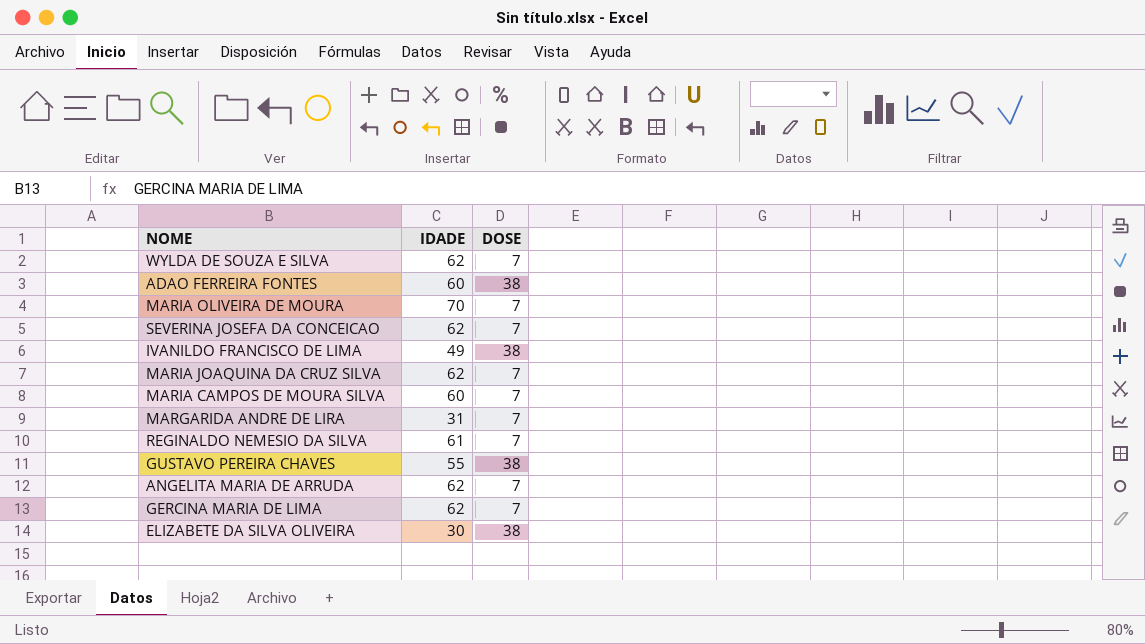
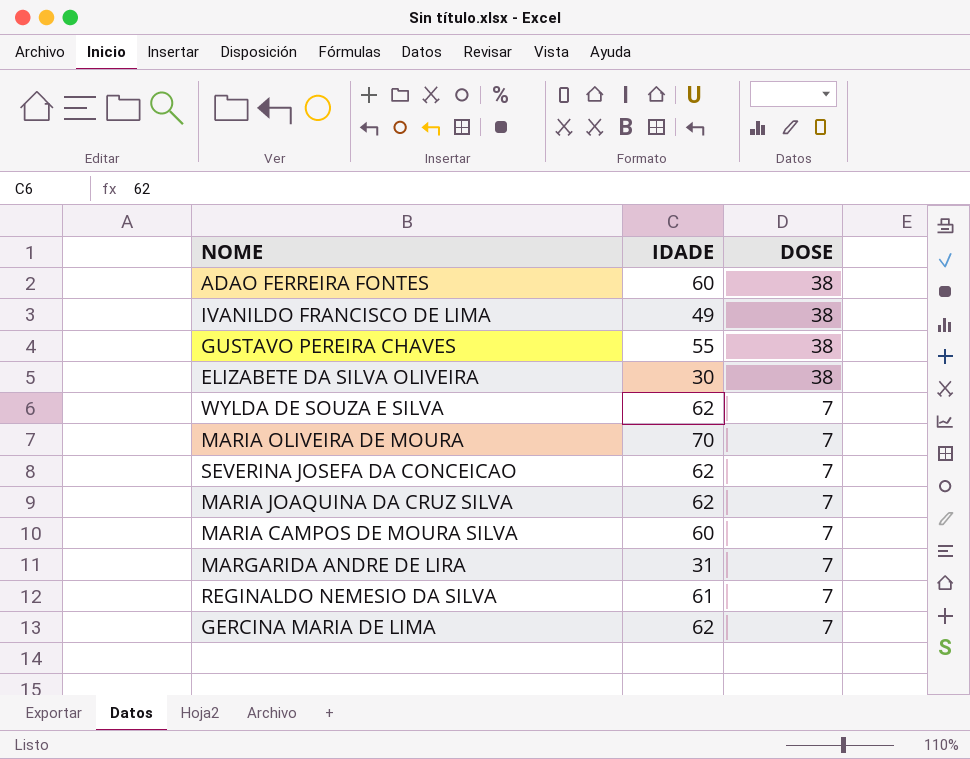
row order: none -> DOSE descending
row ANGELITA MARIA DE ARRUDA: 62 | 7 -> none

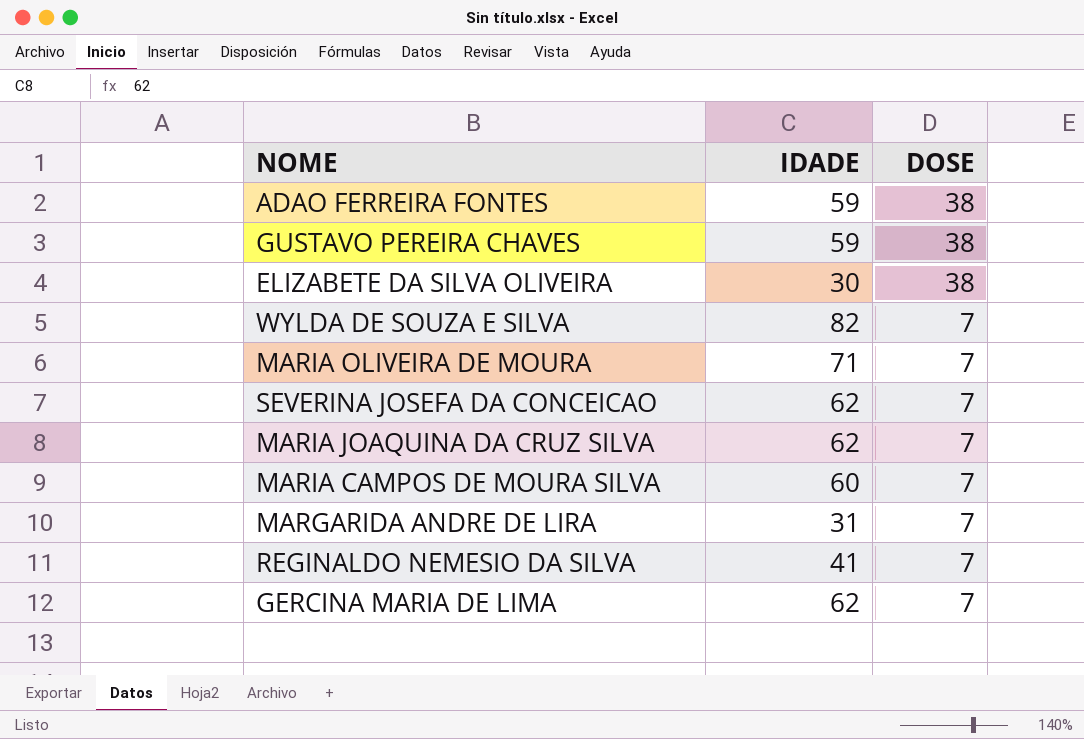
row IVANILDO FRANCISCO DE LIMA: 49 | 38 -> none
ADAO FERREIRA FONTES | IDADE: 60 -> 59
GUSTAVO PEREIRA CHAVES | IDADE: 55 -> 59
WYLDA DE SOUZA E SILVA | IDADE: 62 -> 82
MARIA OLIVEIRA DE MOURA | IDADE: 70 -> 71
REGINALDO NEMESIO DA SILVA | IDADE: 61 -> 41

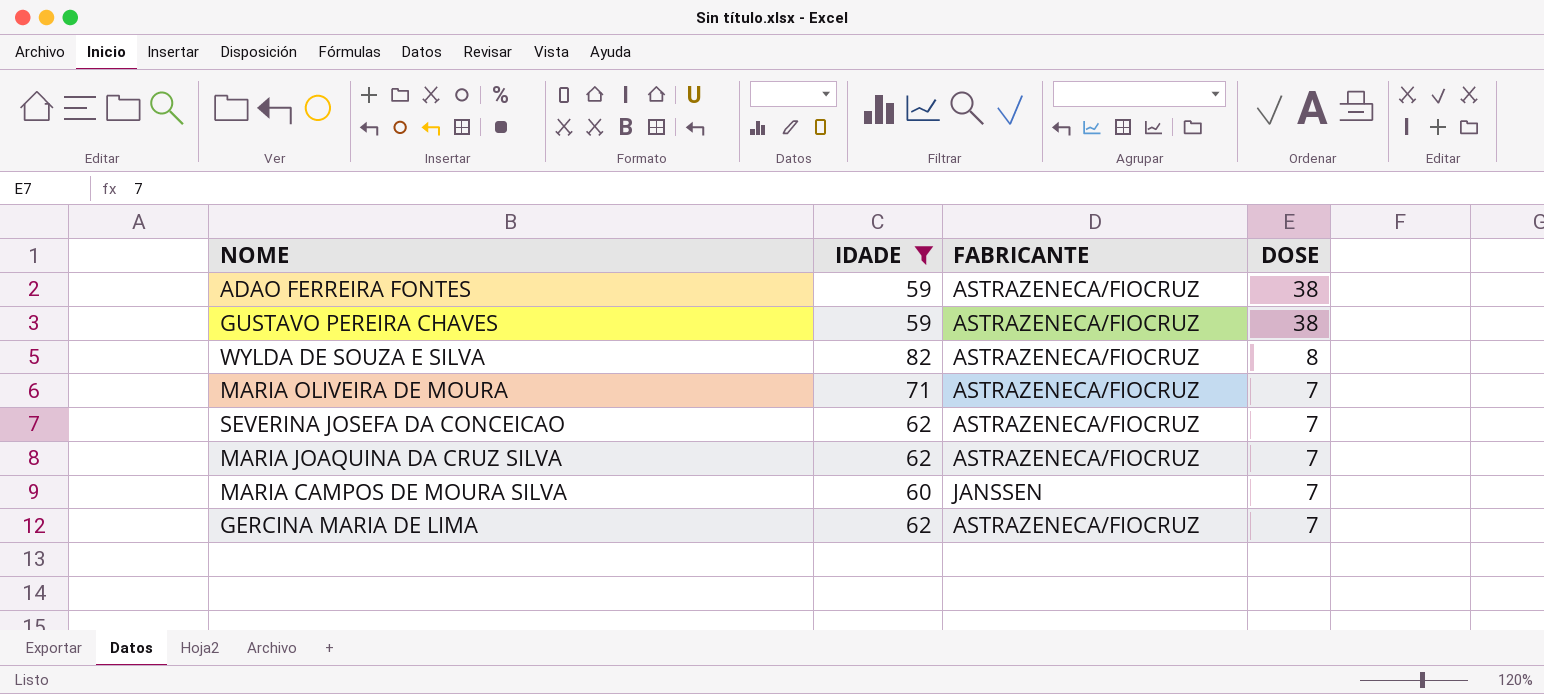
filter: none -> IDADE >= 59
column FABRICANTE | position: none -> 3
WYLDA DE SOUZA E SILVA | DOSE: 7 -> 8

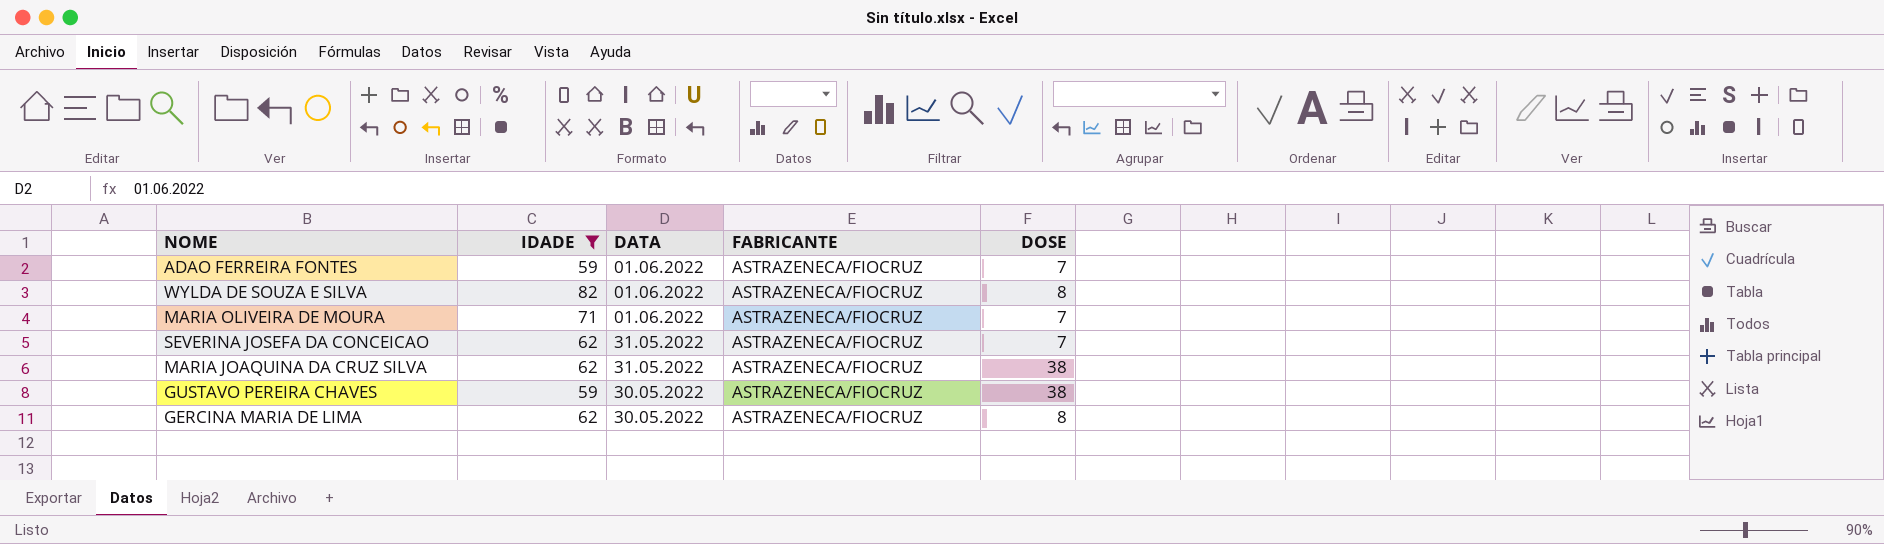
row order: DOSE descending -> DATA descending
column DATA | position: none -> 3
row MARIA CAMPOS DE MOURA SILVA: 60 | JANSSEN | 7 -> none
ADAO FERREIRA FONTES | DOSE: 38 -> 7
MARIA JOAQUINA DA CRUZ SILVA | DOSE: 7 -> 38
GERCINA MARIA DE LIMA | DOSE: 7 -> 8

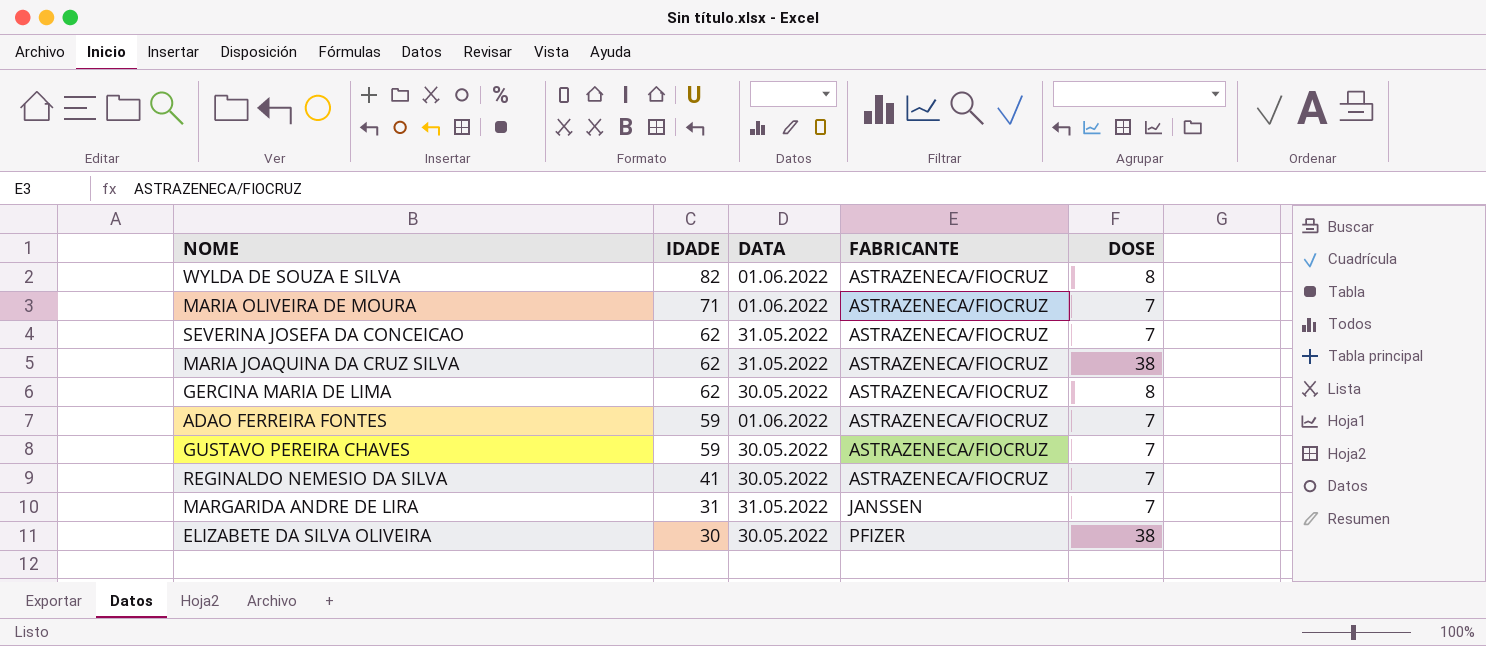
filter: IDADE >= 59 -> none
row order: DATA descending -> IDADE descending
GUSTAVO PEREIRA CHAVES | DOSE: 38 -> 7

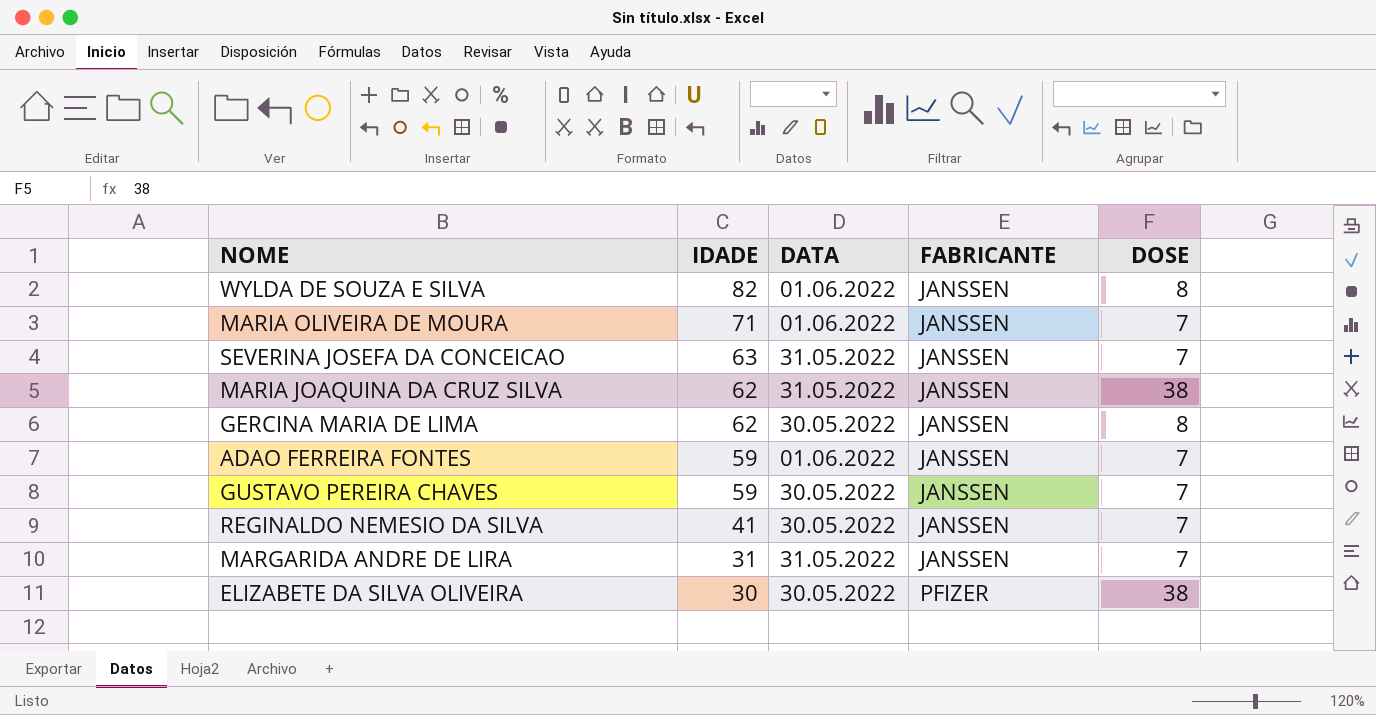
WYLDA DE SOUZA E SILVA | FABRICANTE: ASTRAZENECA/FIOCRUZ -> JANSSEN
MARIA OLIVEIRA DE MOURA | FABRICANTE: ASTRAZENECA/FIOCRUZ -> JANSSEN
SEVERINA JOSEFA DA CONCEICAO | IDADE: 62 -> 63
SEVERINA JOSEFA DA CONCEICAO | FABRICANTE: ASTRAZENECA/FIOCRUZ -> JANSSEN
MARIA JOAQUINA DA CRUZ SILVA | FABRICANTE: ASTRAZENECA/FIOCRUZ -> JANSSEN
GERCINA MARIA DE LIMA | FABRICANTE: ASTRAZENECA/FIOCRUZ -> JANSSEN
ADAO FERREIRA FONTES | FABRICANTE: ASTRAZENECA/FIOCRUZ -> JANSSEN
GUSTAVO PEREIRA CHAVES | FABRICANTE: ASTRAZENECA/FIOCRUZ -> JANSSEN
REGINALDO NEMESIO DA SILVA | FABRICANTE: ASTRAZENECA/FIOCRUZ -> JANSSEN

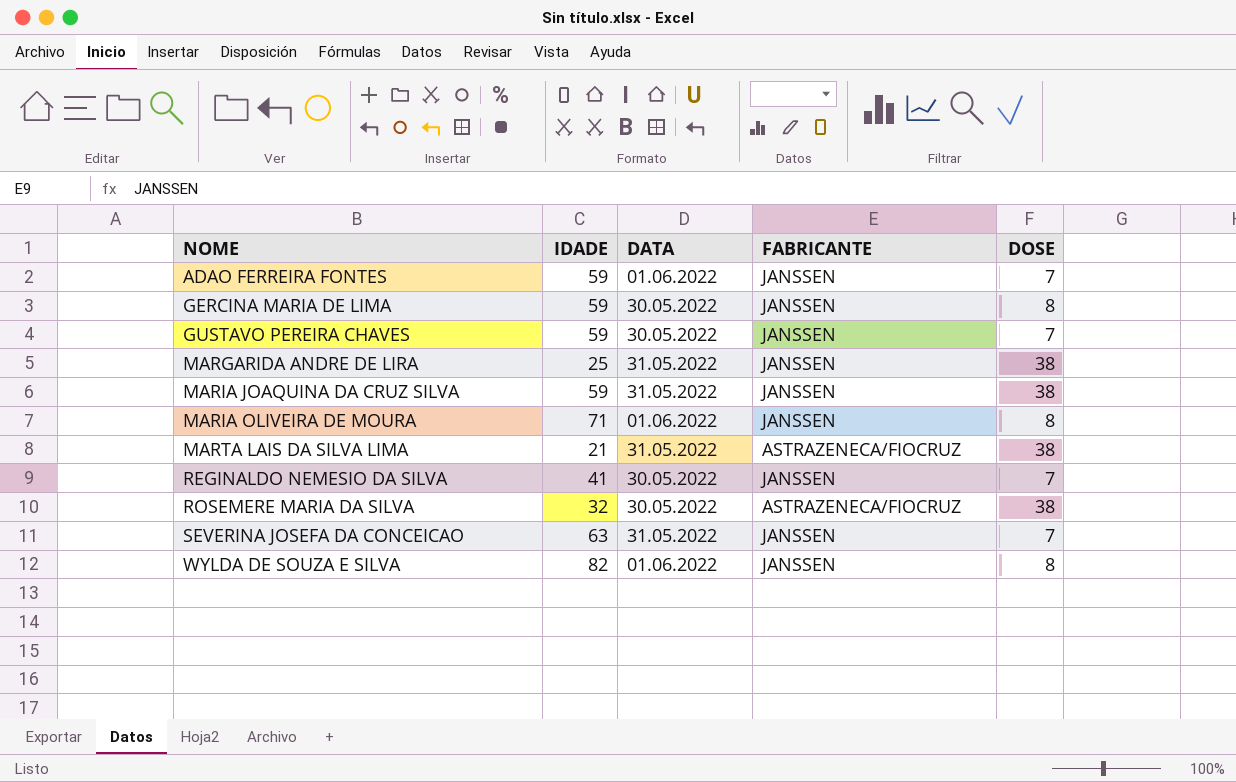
row order: IDADE descending -> NOME ascending
row ELIZABETE DA SILVA OLIVEIRA: 30 | 30.05.2022 | PFIZER | 38 -> none
GERCINA MARIA DE LIMA | IDADE: 62 -> 59
MARGARIDA ANDRE DE LIRA | IDADE: 31 -> 25
MARGARIDA ANDRE DE LIRA | DOSE: 7 -> 38
MARIA JOAQUINA DA CRUZ SILVA | IDADE: 62 -> 59
MARIA OLIVEIRA DE MOURA | DOSE: 7 -> 8
row MARTA LAIS DA SILVA LIMA: none -> 21 | 31.05.2022 | ASTRAZENECA/FIOCRUZ | 38
row ROSEMERE MARIA DA SILVA: none -> 32 | 30.05.2022 | ASTRAZENECA/FIOCRUZ | 38

